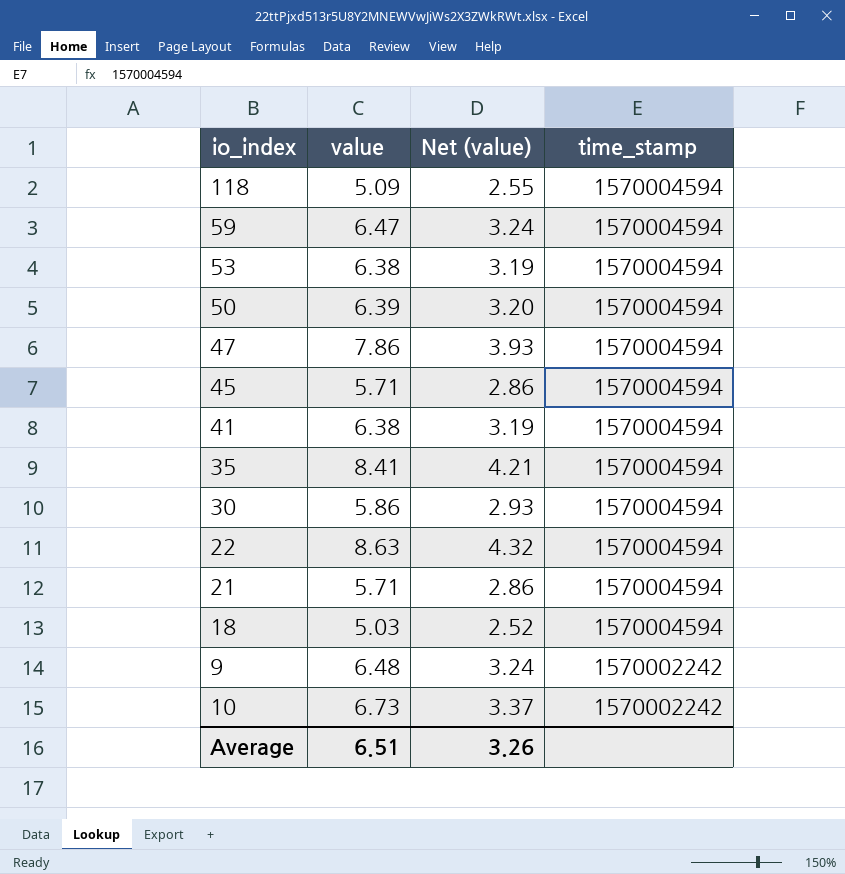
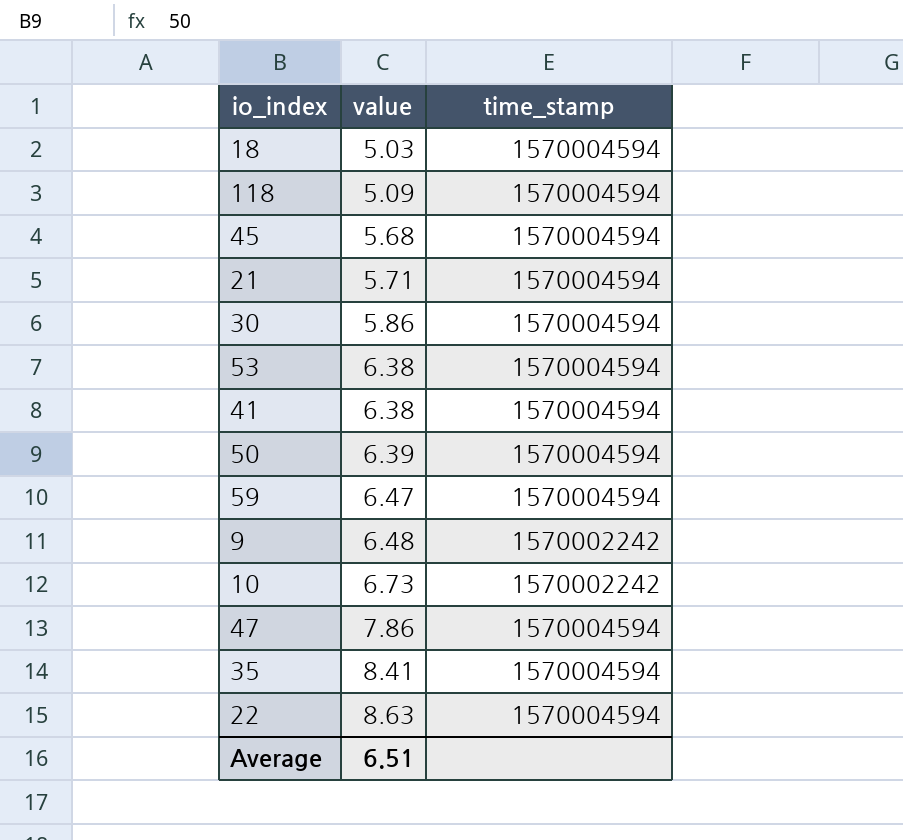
row order: time_stamp descending -> value ascending
column Net (value) | formula: [value] * 0.5 -> none
45 | value: 5.71 -> 5.68

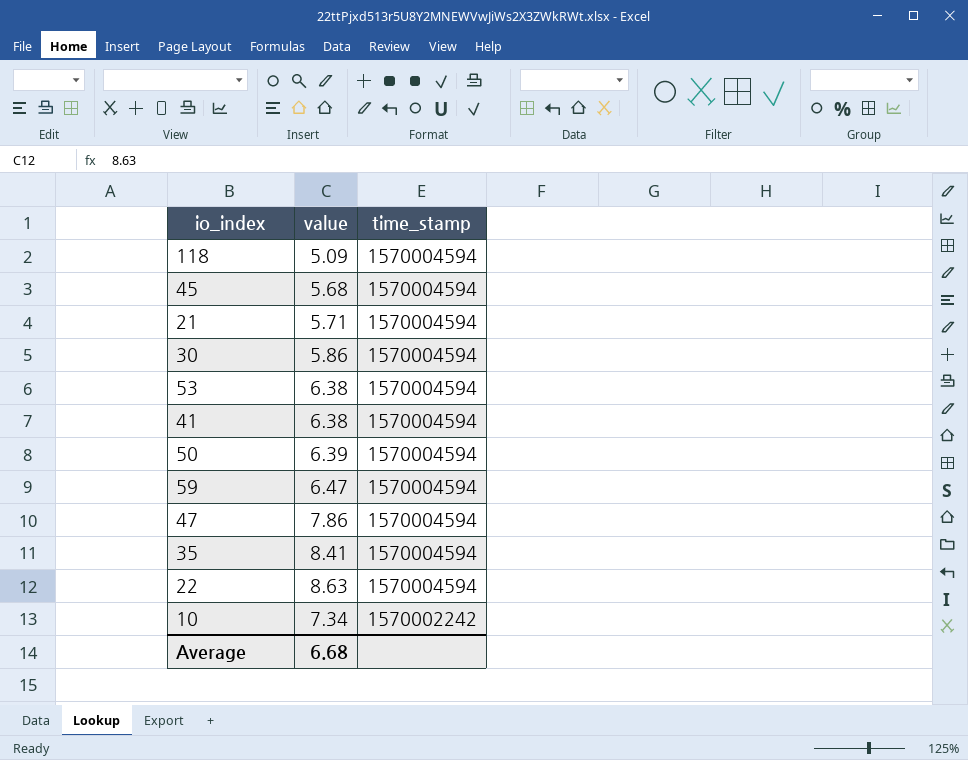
row order: value ascending -> time_stamp descending
row 18: 5.03 | 1570004594 -> none
row 9: 6.48 | 1570002242 -> none
10 | value: 6.73 -> 7.34
Average | value: 6.51 -> 6.68

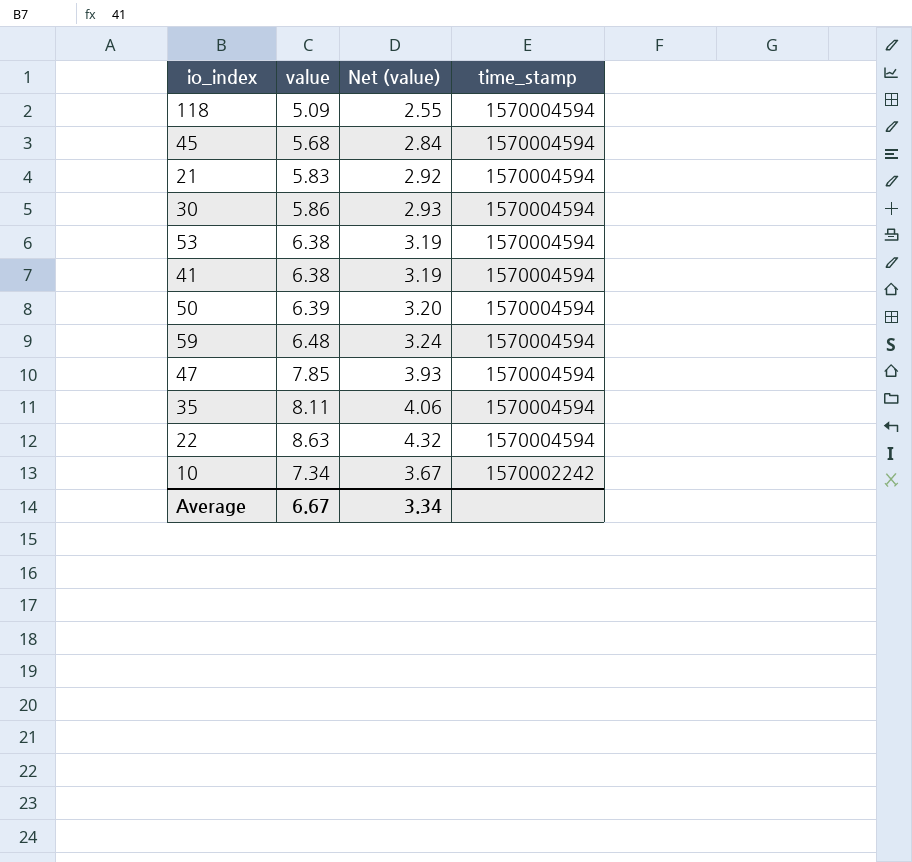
column Net (value) | formula: none -> [value] * 0.5
21 | value: 5.71 -> 5.83
59 | value: 6.47 -> 6.48
47 | value: 7.86 -> 7.85
35 | value: 8.41 -> 8.11
Average | value: 6.68 -> 6.67

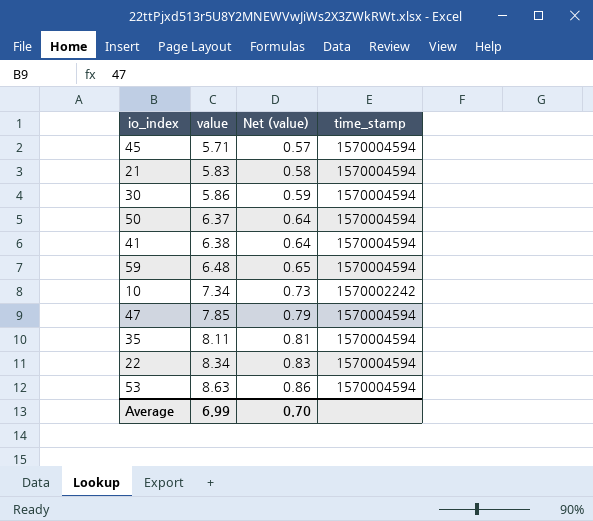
row order: time_stamp descending -> value ascending
column Net (value) | formula: [value] * 0.5 -> [value] * 0.1
row 118: 5.09 | 2.55 | 1570004594 -> none
45 | value: 5.68 -> 5.71
50 | value: 6.39 -> 6.37
22 | value: 8.63 -> 8.34
53 | value: 6.38 -> 8.63
Average | value: 6.67 -> 6.99
Average | Net (value): 3.34 -> 0.70

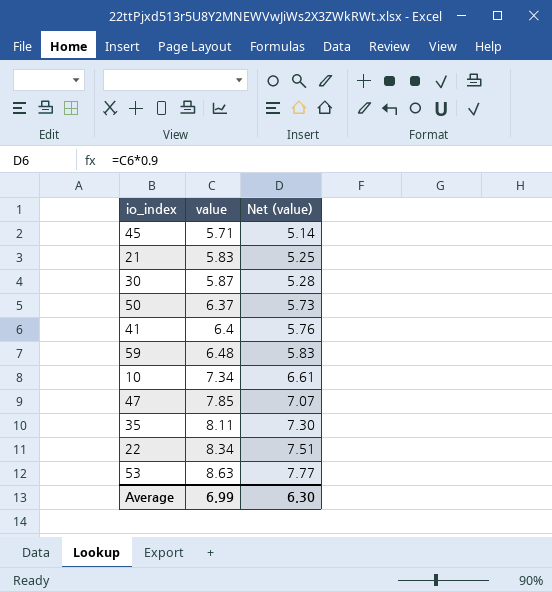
column time_stamp | position: 4 -> none
column Net (value) | formula: [value] * 0.1 -> [value] * 0.9
30 | value: 5.86 -> 5.87
41 | value: 6.38 -> 6.4
Average | Net (value): 0.70 -> 6.30

